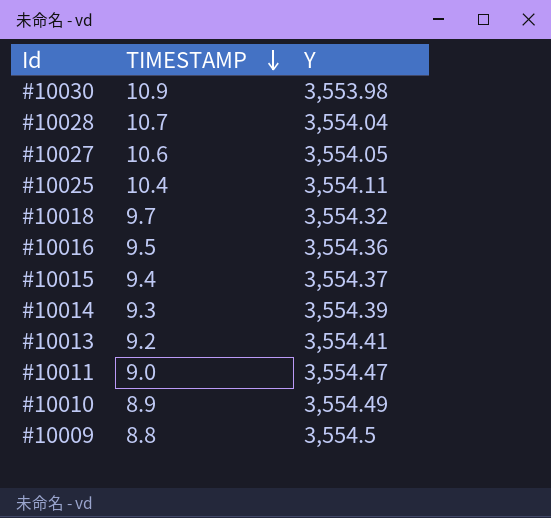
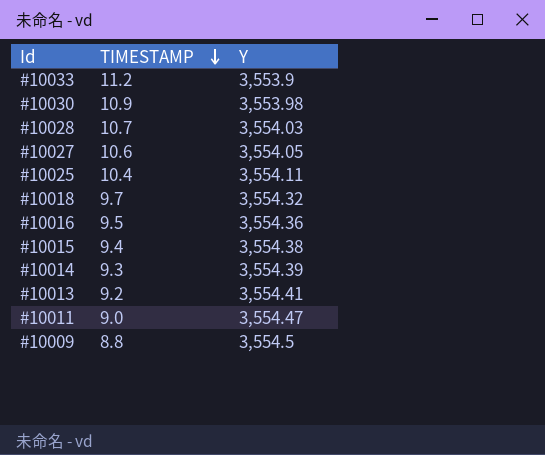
row #10010: 8.9 | 3,554.49 -> none
row #10033: none -> 11.2 | 3,553.9
#10028 | Y: 3,554.04 -> 3,554.03
#10015 | Y: 3,554.37 -> 3,554.38

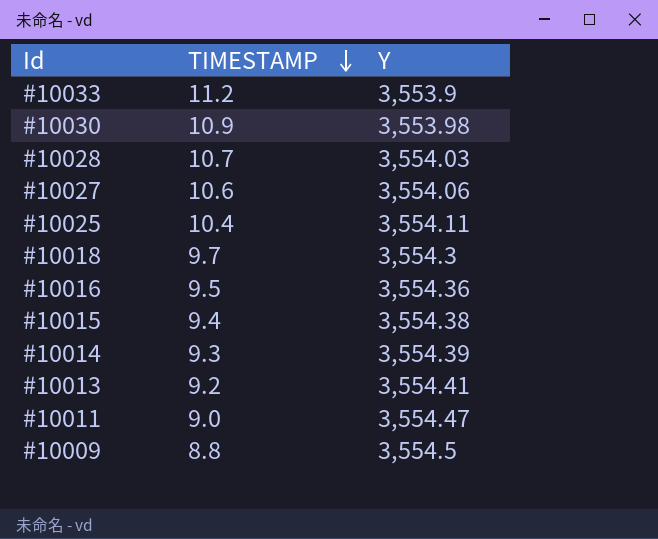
#10027 | Y: 3,554.05 -> 3,554.06
#10018 | Y: 3,554.32 -> 3,554.3

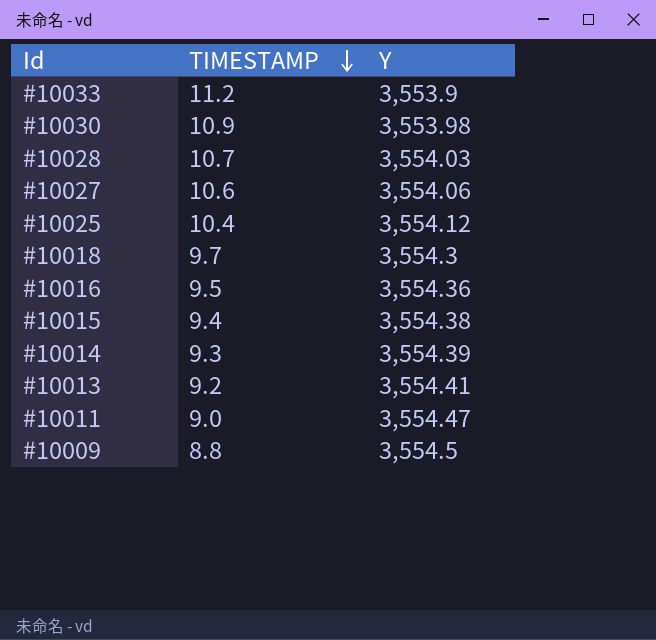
#10025 | Y: 3,554.11 -> 3,554.12

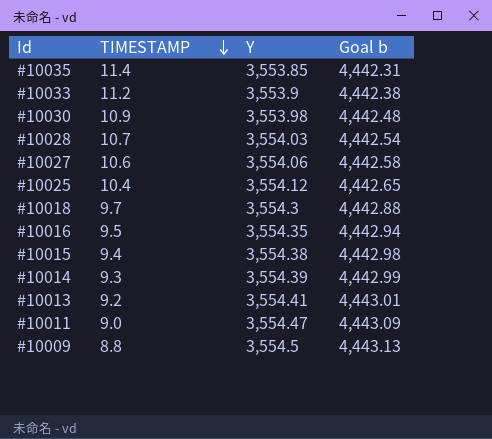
column Goal b | formula: none -> [Y] * 1.25
row #10035: none -> 11.4 | 3,553.85 | 4,442.31
#10016 | Y: 3,554.36 -> 3,554.35

